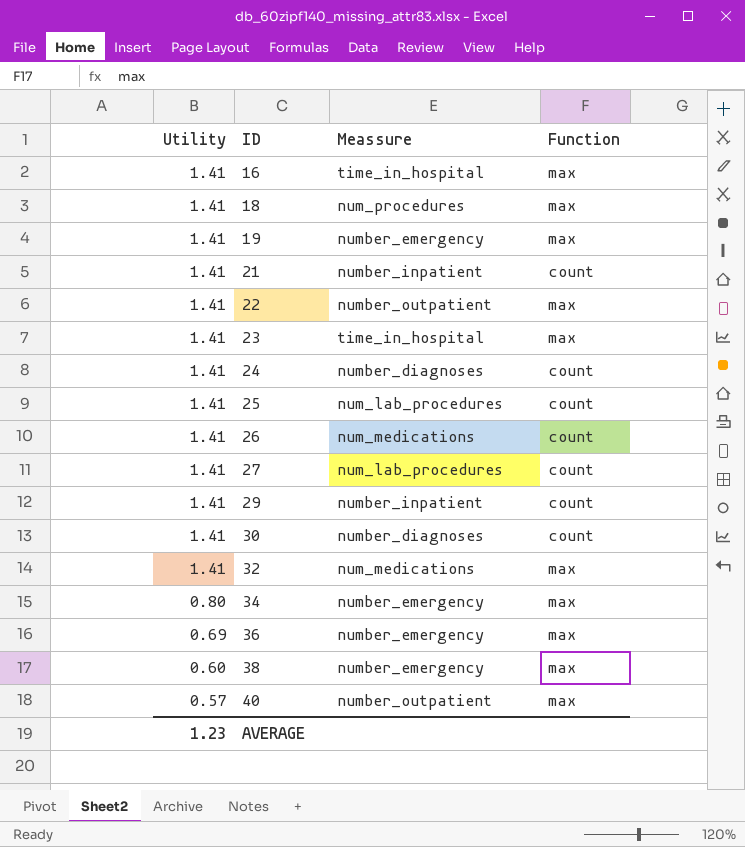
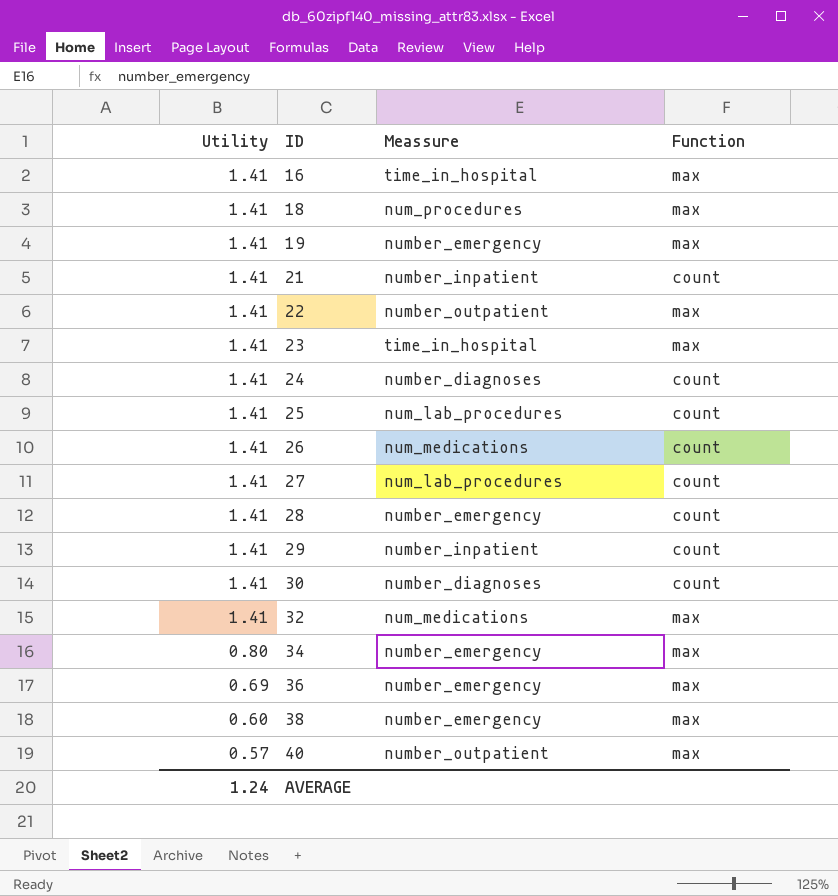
row 28: none -> 1.41 | number_emergency | count
AVERAGE | Utility: 1.23 -> 1.24

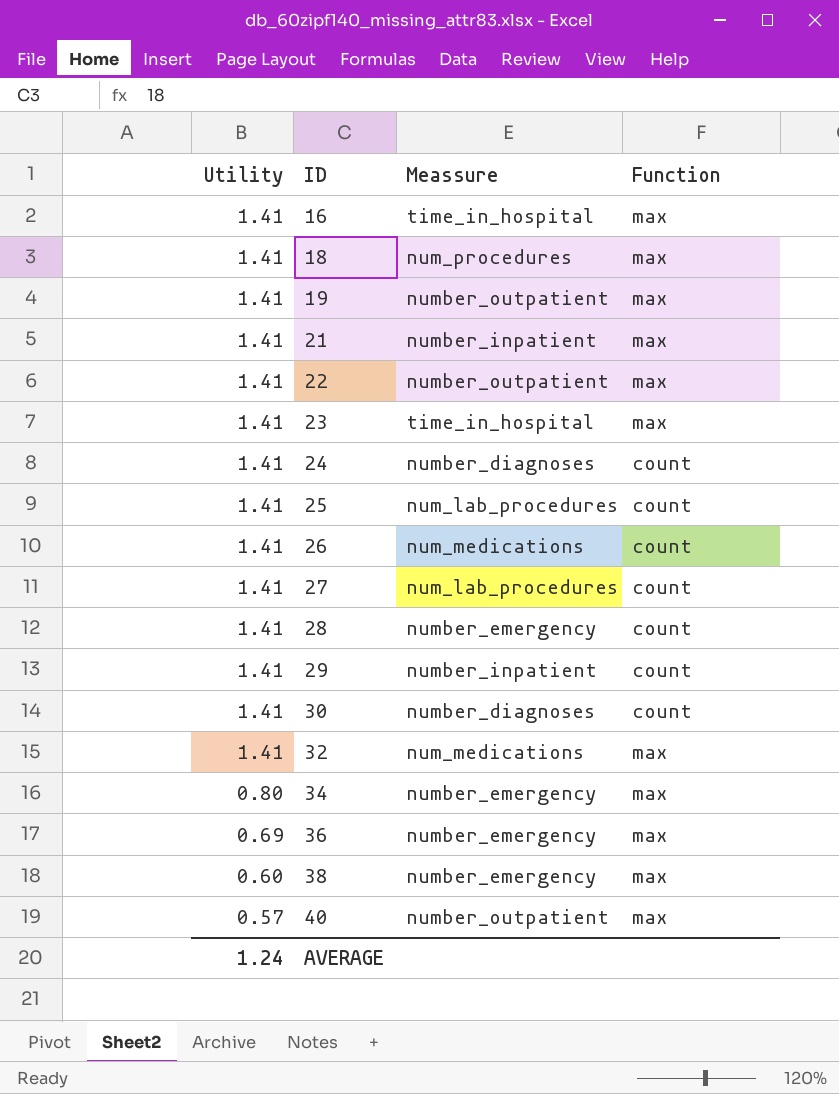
19 | Meassure: number_emergency -> number_outpatient
21 | Function: count -> max

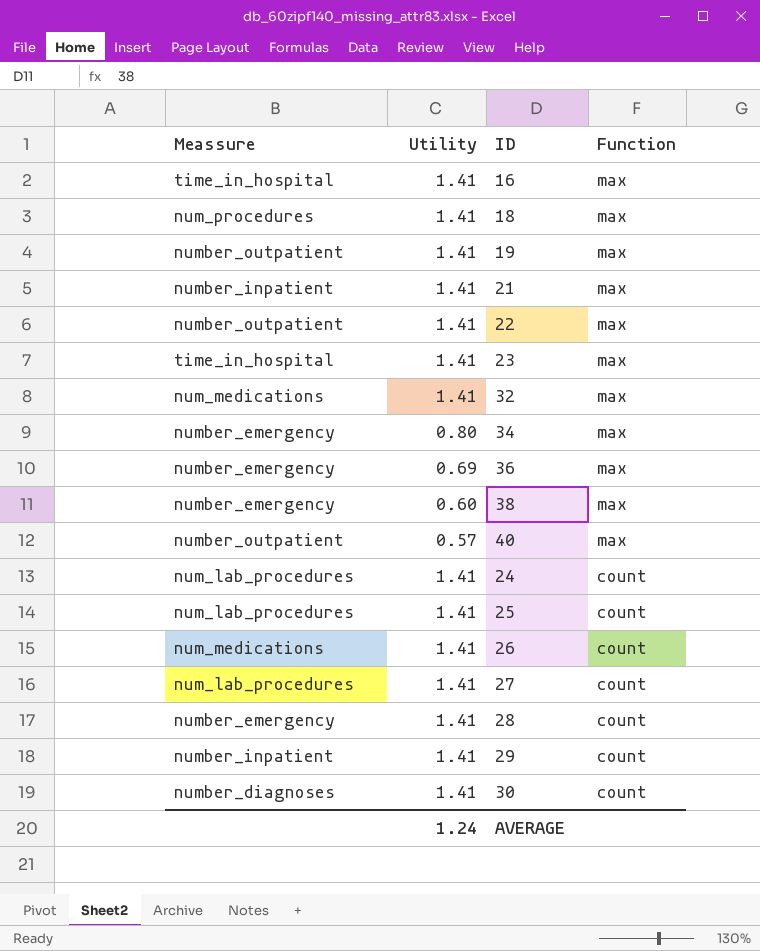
row order: Utility descending -> Function descending
column Meassure | position: 3 -> 1
24 | Meassure: number_diagnoses -> num_lab_procedures

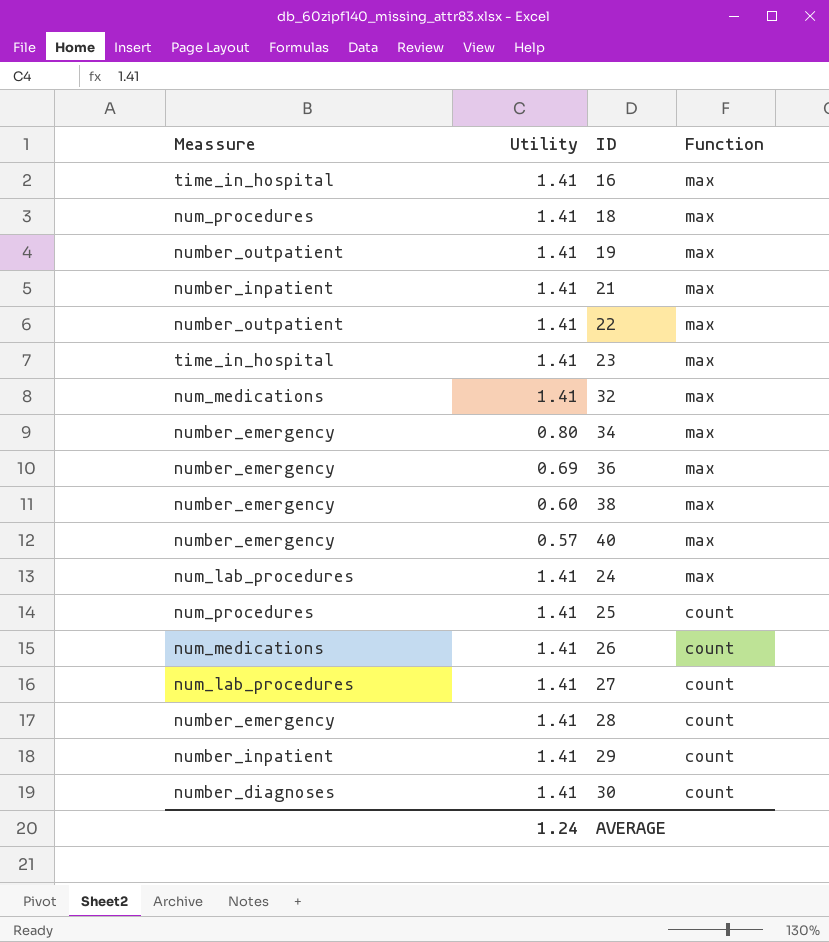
40 | Meassure: number_outpatient -> number_emergency
24 | Function: count -> max
25 | Meassure: num_lab_procedures -> num_procedures

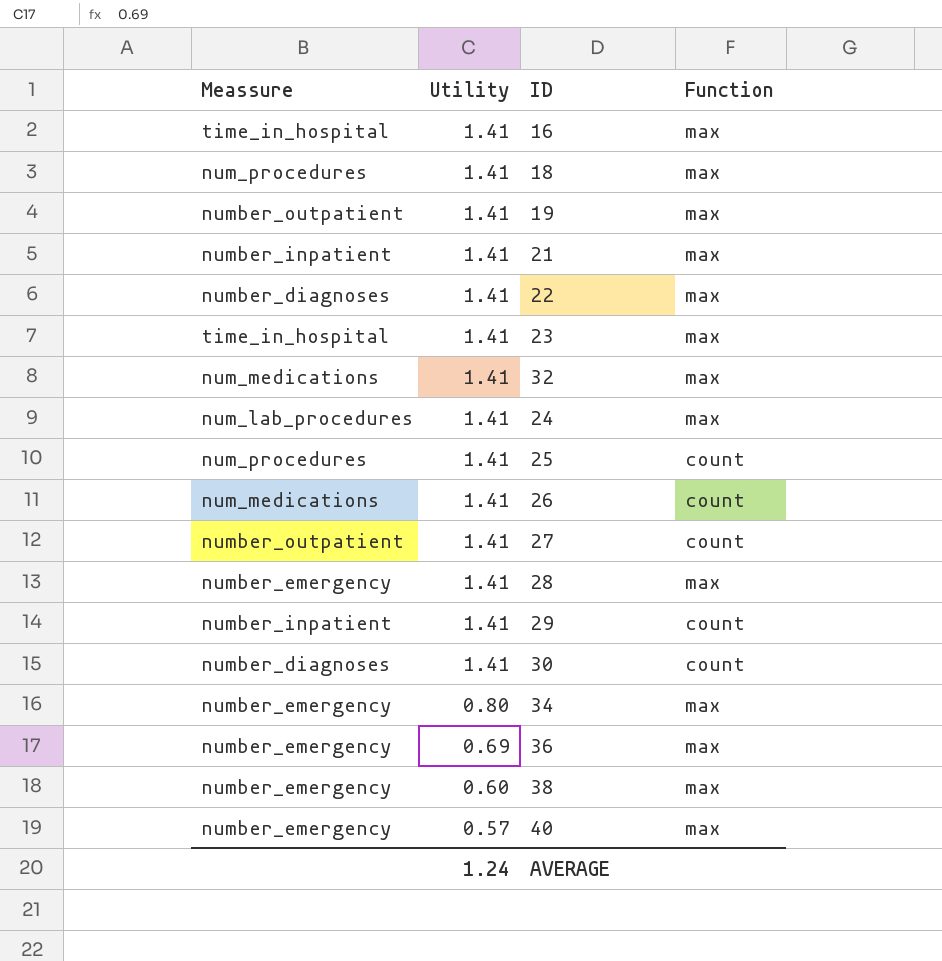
row order: Function descending -> Utility descending
22 | Meassure: number_outpatient -> number_diagnoses
27 | Meassure: num_lab_procedures -> number_outpatient
28 | Function: count -> max

